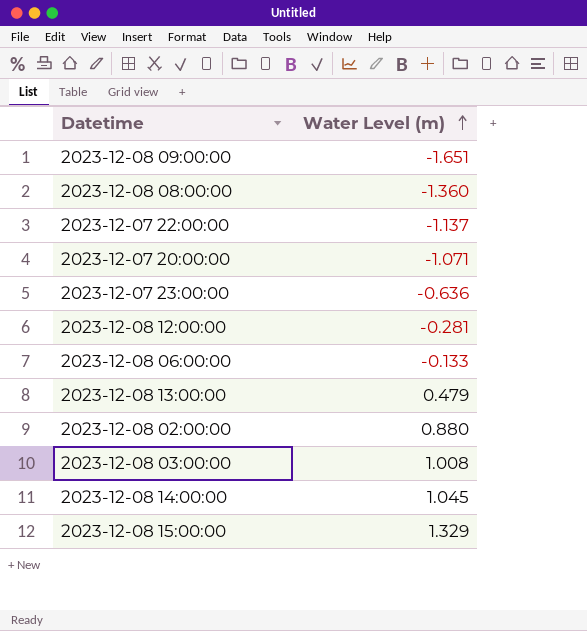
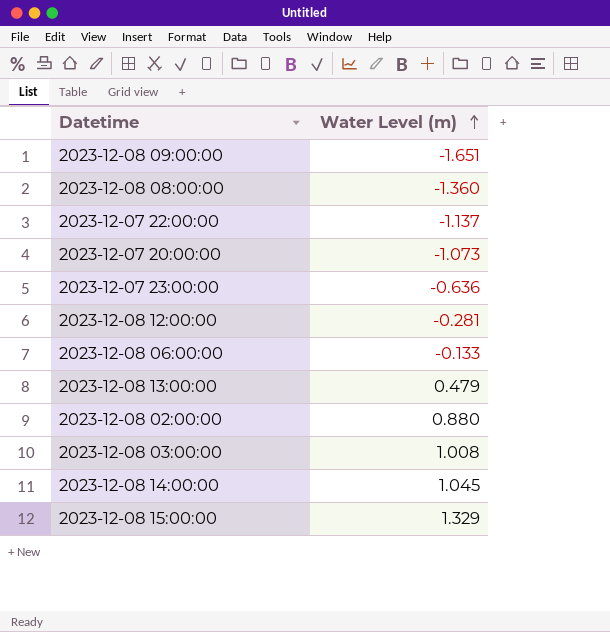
2023-12-07 20:00:00 | Water Level (m): -1.071 -> -1.073

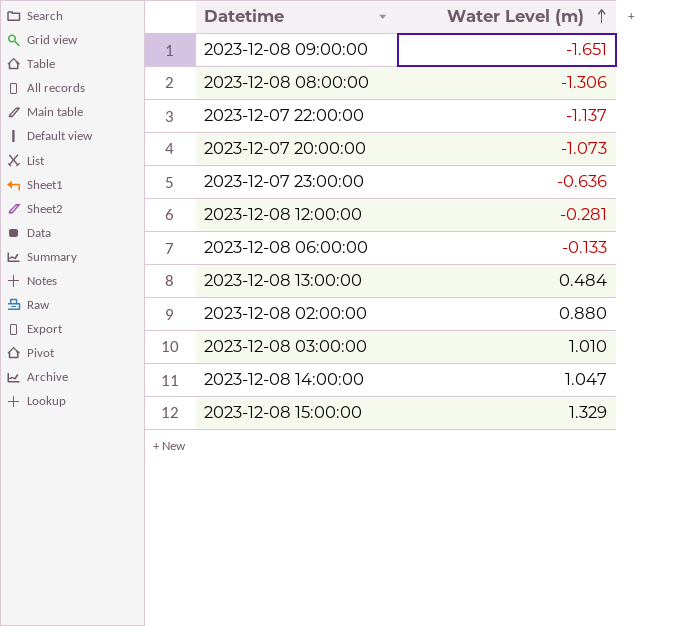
2023-12-08 08:00:00 | Water Level (m): -1.360 -> -1.306
2023-12-08 13:00:00 | Water Level (m): 0.479 -> 0.484
2023-12-08 03:00:00 | Water Level (m): 1.008 -> 1.010
2023-12-08 14:00:00 | Water Level (m): 1.045 -> 1.047

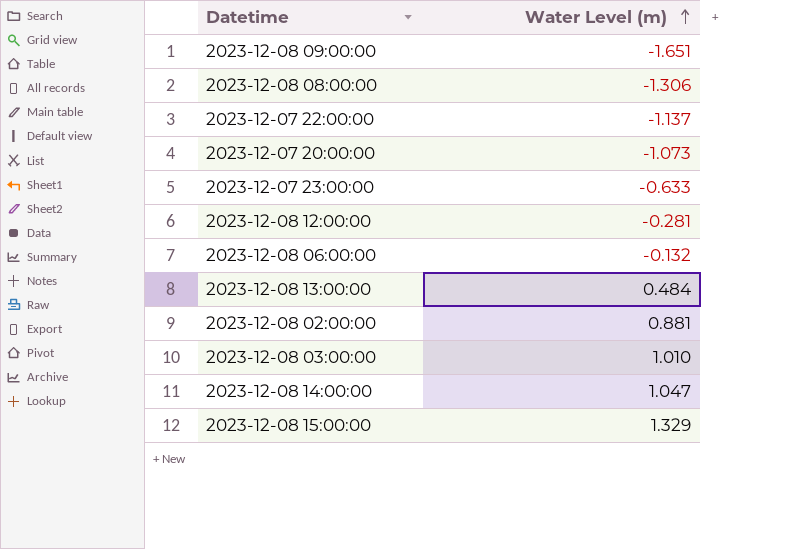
2023-12-07 23:00:00 | Water Level (m): -0.636 -> -0.633
2023-12-08 06:00:00 | Water Level (m): -0.133 -> -0.132
2023-12-08 02:00:00 | Water Level (m): 0.880 -> 0.881

